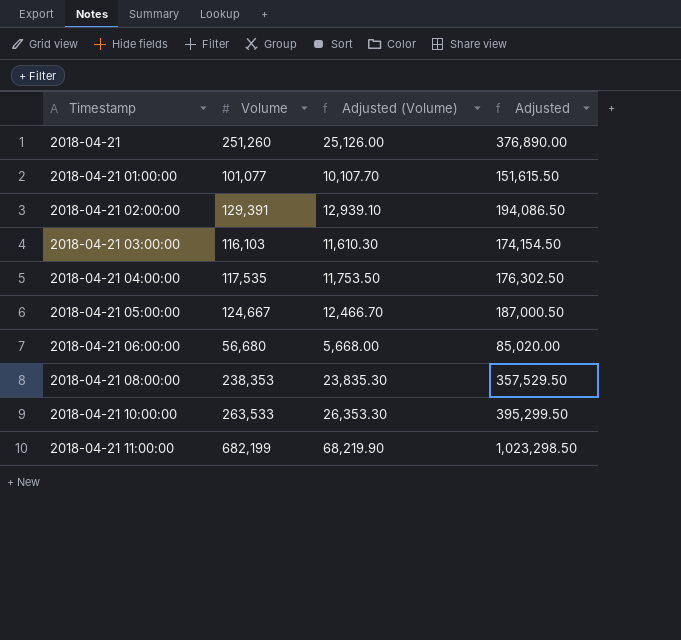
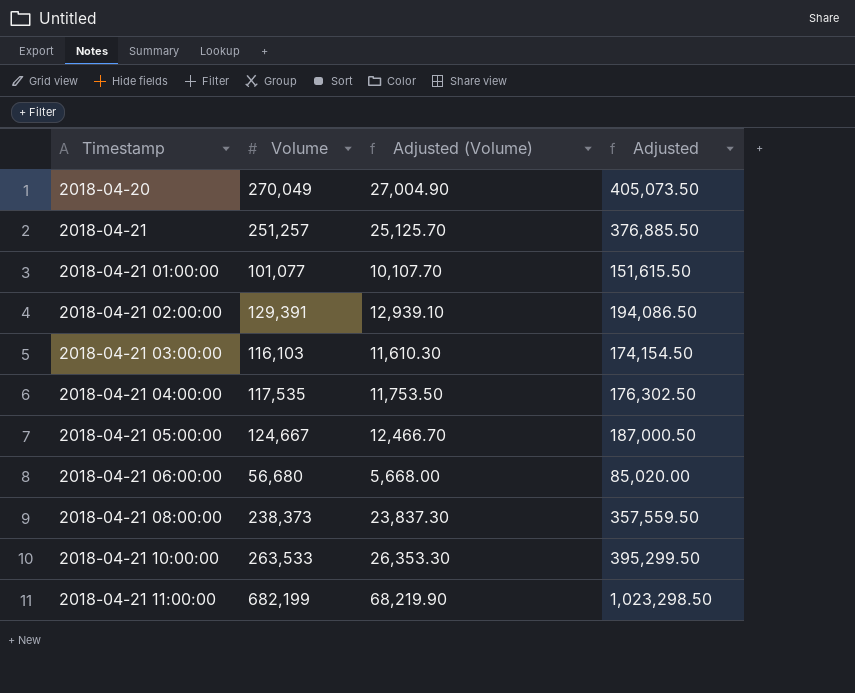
row 2018-04-20: none -> 270,049 | 27,004.90 | 405,073.50
2018-04-21 | Volume: 251,260 -> 251,257
2018-04-21 | Adjusted (Volume): 25,126.00 -> 25,125.70
2018-04-21 | Adjusted: 376,890.00 -> 376,885.50
2018-04-21 08:00:00 | Volume: 238,353 -> 238,373
2018-04-21 08:00:00 | Adjusted (Volume): 23,835.30 -> 23,837.30
2018-04-21 08:00:00 | Adjusted: 357,529.50 -> 357,559.50

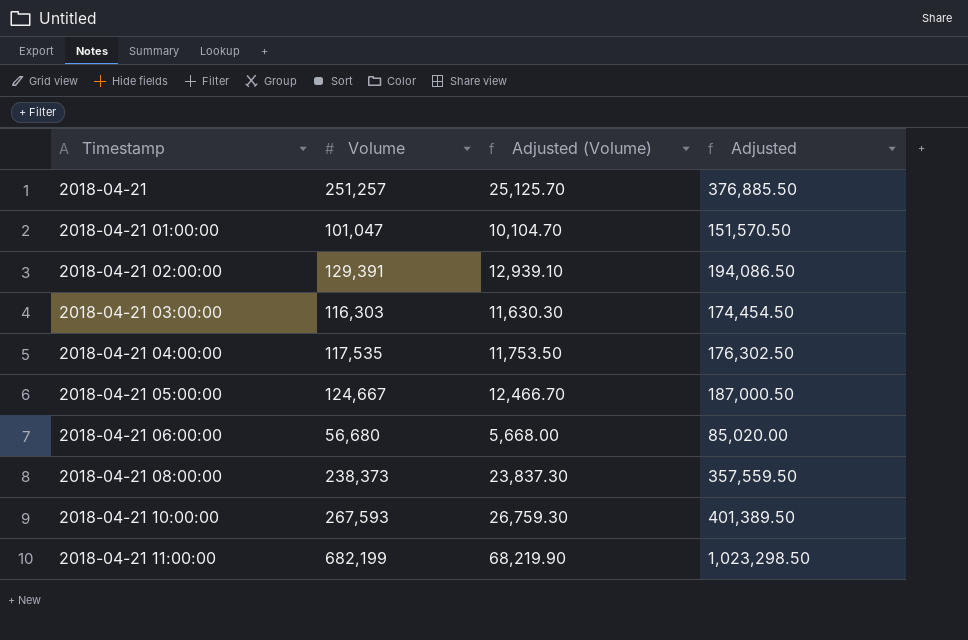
row 2018-04-20: 270,049 | 27,004.90 | 405,073.50 -> none
2018-04-21 01:00:00 | Volume: 101,077 -> 101,047
2018-04-21 01:00:00 | Adjusted (Volume): 10,107.70 -> 10,104.70
2018-04-21 01:00:00 | Adjusted: 151,615.50 -> 151,570.50
2018-04-21 03:00:00 | Volume: 116,103 -> 116,303
2018-04-21 03:00:00 | Adjusted (Volume): 11,610.30 -> 11,630.30
2018-04-21 03:00:00 | Adjusted: 174,154.50 -> 174,454.50
2018-04-21 10:00:00 | Volume: 263,533 -> 267,593
2018-04-21 10:00:00 | Adjusted (Volume): 26,353.30 -> 26,759.30
2018-04-21 10:00:00 | Adjusted: 395,299.50 -> 401,389.50

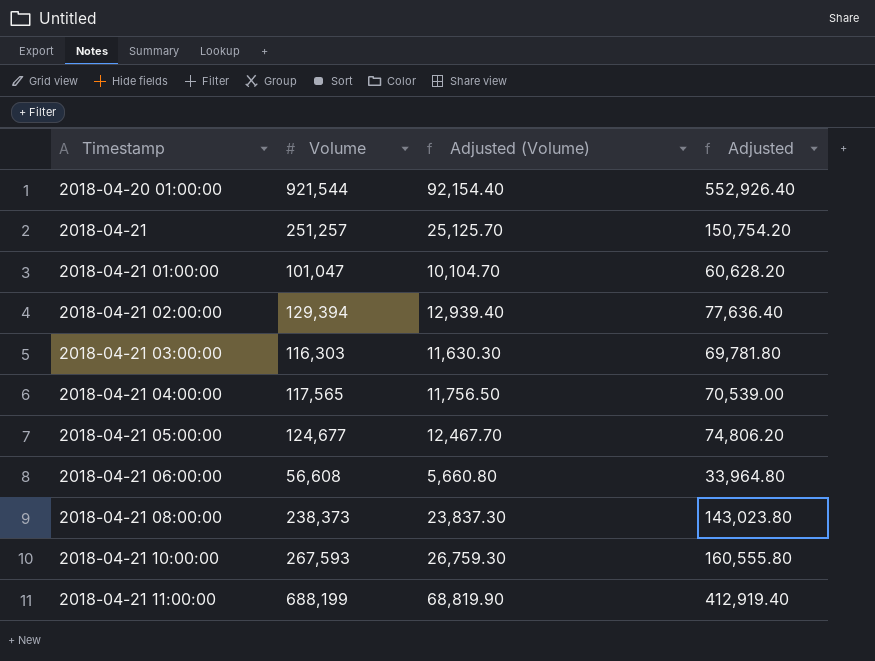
column Adjusted | formula: [Volume] * 1.5 -> [Volume] * 0.6
row 2018-04-20 01:00:00: none -> 921,544 | 92,154.40 | 552,926.40
2018-04-21 02:00:00 | Volume: 129,391 -> 129,394
2018-04-21 02:00:00 | Adjusted (Volume): 12,939.10 -> 12,939.40
2018-04-21 04:00:00 | Volume: 117,535 -> 117,565
2018-04-21 04:00:00 | Adjusted (Volume): 11,753.50 -> 11,756.50
2018-04-21 05:00:00 | Volume: 124,667 -> 124,677
2018-04-21 05:00:00 | Adjusted (Volume): 12,466.70 -> 12,467.70
2018-04-21 06:00:00 | Volume: 56,680 -> 56,608
2018-04-21 06:00:00 | Adjusted (Volume): 5,668.00 -> 5,660.80
2018-04-21 11:00:00 | Volume: 682,199 -> 688,199
2018-04-21 11:00:00 | Adjusted (Volume): 68,219.90 -> 68,819.90

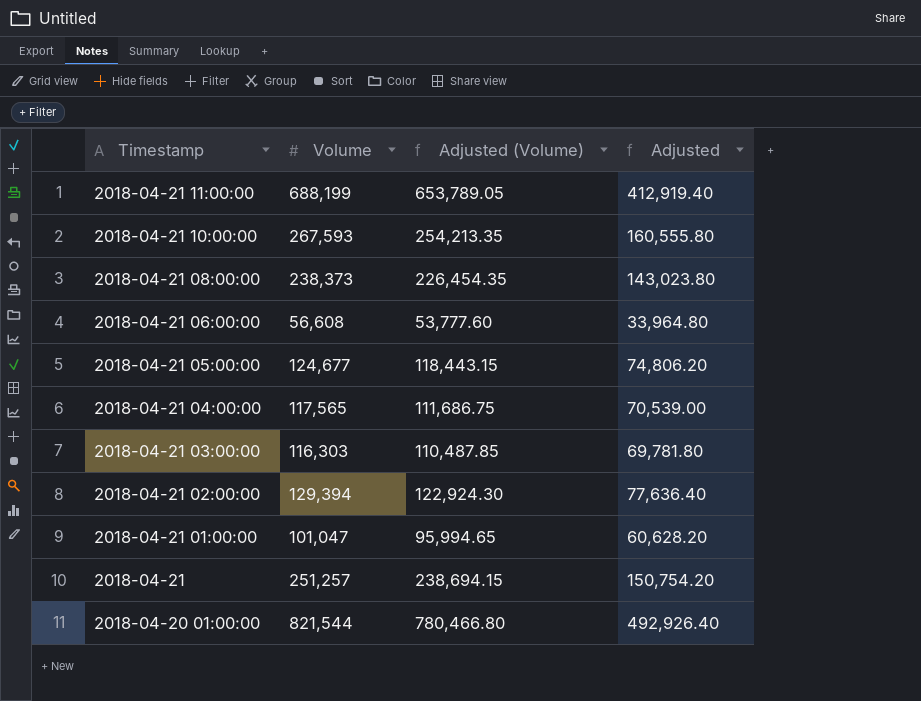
row order: Timestamp ascending -> Timestamp descending
column Adjusted (Volume) | formula: [Volume] * 0.1 -> [Volume] * 0.95
2018-04-20 01:00:00 | Volume: 921,544 -> 821,544
2018-04-20 01:00:00 | Adjusted: 552,926.40 -> 492,926.40

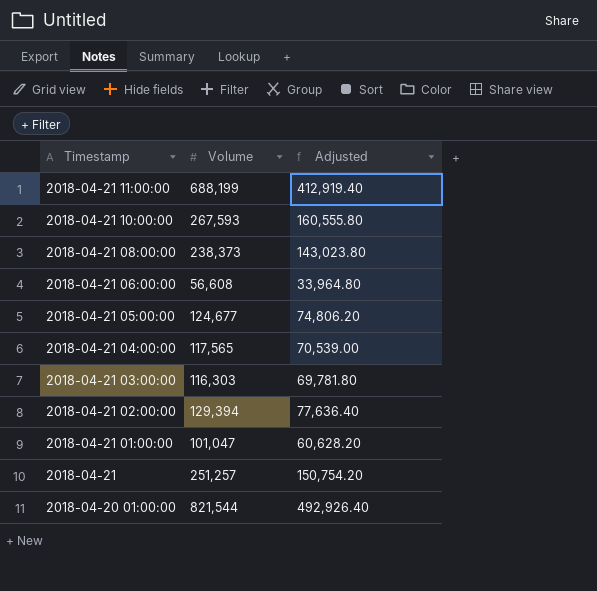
column Adjusted (Volume) | formula: [Volume] * 0.95 -> none

